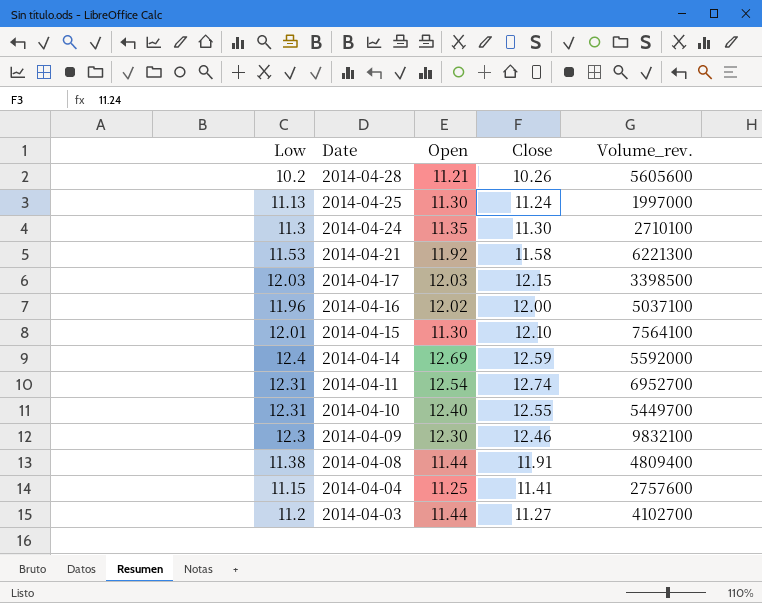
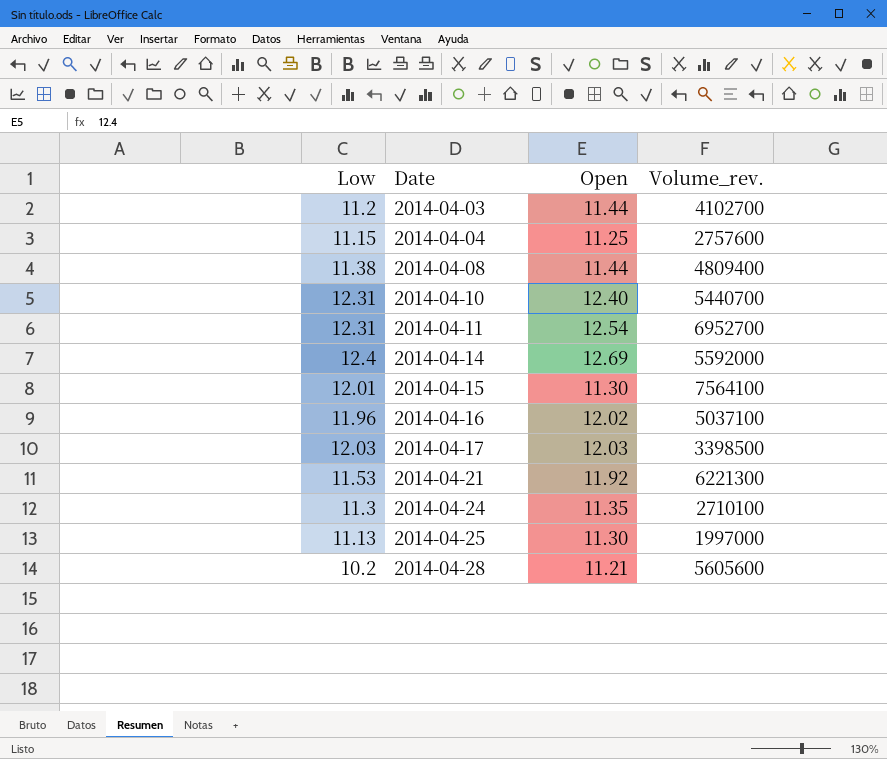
row order: Date descending -> Date ascending
column Close | position: 4 -> none
row 2014-04-09: 12.3 | 12.30 | 12.46 | 9832100 -> none
2014-04-10 | Volume_rev.: 5449700 -> 5440700

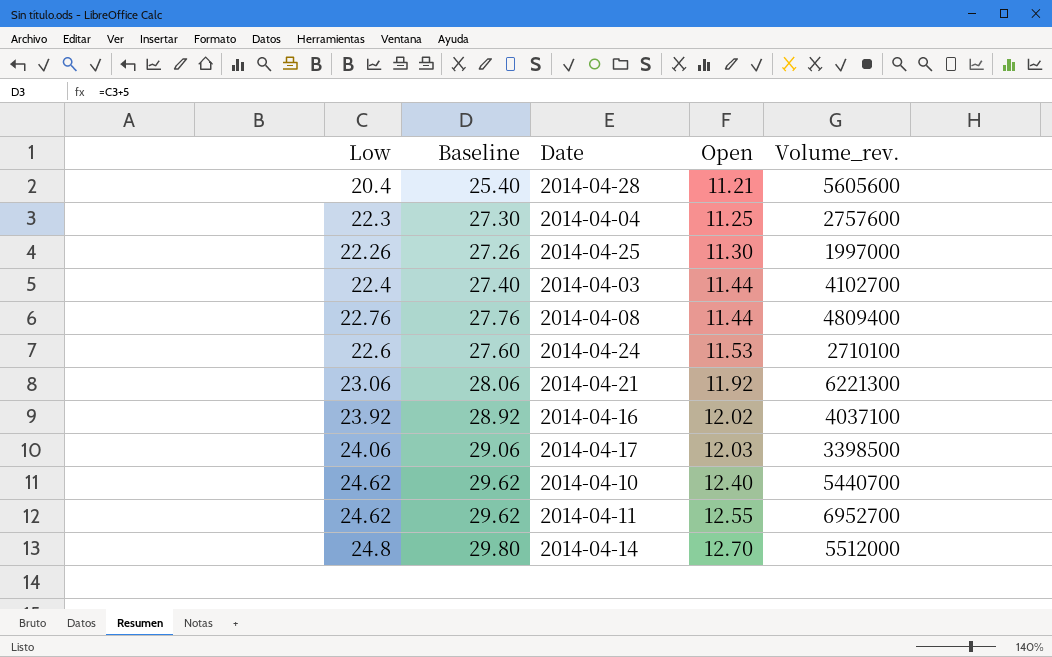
row order: Date ascending -> Open ascending
column Baseline | formula: none -> [Low] + 5
row 2014-04-15: 12.01 | 11.30 | 7564100 -> none
2014-04-28 | Low: 10.2 -> 20.4
2014-04-04 | Low: 11.15 -> 22.3
2014-04-25 | Low: 11.13 -> 22.26
2014-04-03 | Low: 11.2 -> 22.4
2014-04-08 | Low: 11.38 -> 22.76
2014-04-24 | Low: 11.3 -> 22.6
2014-04-24 | Open: 11.35 -> 11.53
2014-04-21 | Low: 11.53 -> 23.06
2014-04-16 | Low: 11.96 -> 23.92
2014-04-16 | Volume_rev.: 5037100 -> 4037100
2014-04-17 | Low: 12.03 -> 24.06
2014-04-10 | Low: 12.31 -> 24.62
2014-04-11 | Low: 12.31 -> 24.62
2014-04-11 | Open: 12.54 -> 12.55
2014-04-14 | Low: 12.4 -> 24.8
2014-04-14 | Open: 12.69 -> 12.70
2014-04-14 | Volume_rev.: 5592000 -> 5512000

